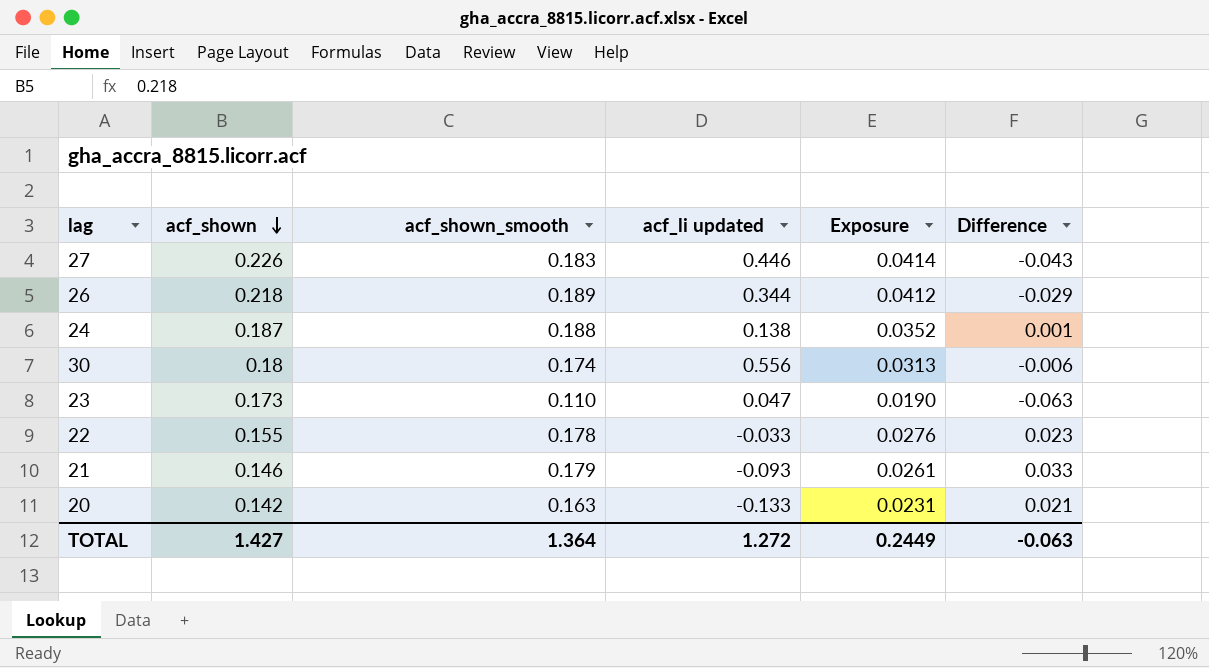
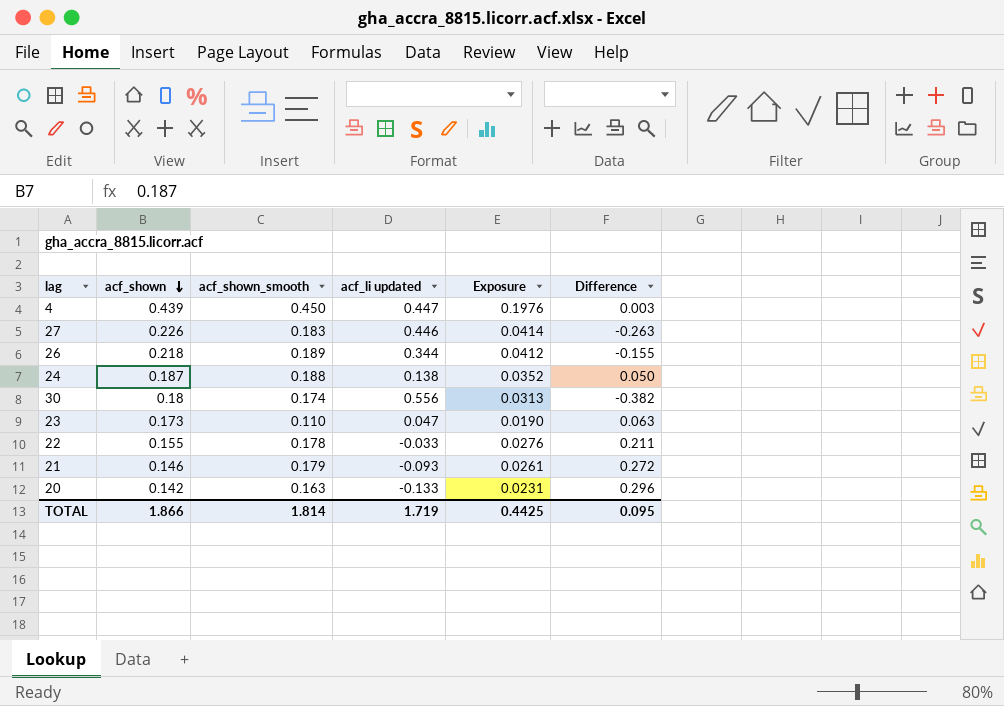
column Difference | formula: [acf_shown_smooth] - [acf_shown] -> [acf_shown_smooth] - [acf_li updated]
row 4: none -> 0.439 | 0.450 | 0.447 | 0.1976 | 0.003
TOTAL | acf_shown: 1.427 -> 1.866
TOTAL | acf_shown_smooth: 1.364 -> 1.814
TOTAL | acf_li updated: 1.272 -> 1.719
TOTAL | Exposure: 0.2449 -> 0.4425
TOTAL | Difference: -0.063 -> 0.095

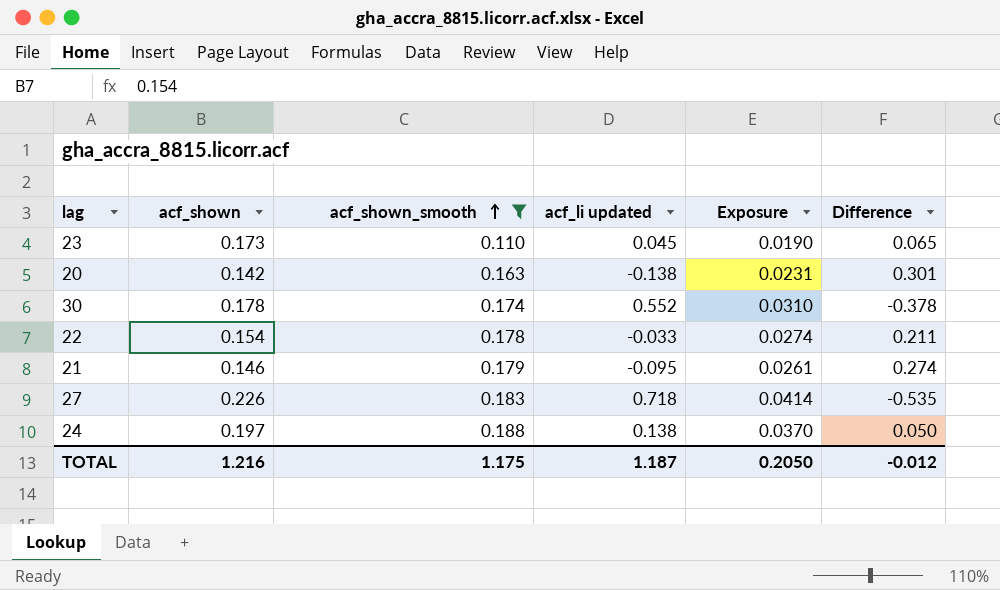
filter: none -> acf_shown_smooth <= 0.188
row order: acf_shown descending -> acf_shown_smooth ascending
23 | acf_li updated: 0.047 -> 0.045
23 | Difference: 0.063 -> 0.065
20 | acf_li updated: -0.133 -> -0.138
20 | Difference: 0.296 -> 0.301
30 | acf_shown: 0.18 -> 0.178
30 | acf_li updated: 0.556 -> 0.552
30 | Exposure: 0.0313 -> 0.0310
30 | Difference: -0.382 -> -0.378
22 | acf_shown: 0.155 -> 0.154
22 | Exposure: 0.0276 -> 0.0274
21 | acf_li updated: -0.093 -> -0.095
21 | Difference: 0.272 -> 0.274
27 | acf_li updated: 0.446 -> 0.718
27 | Difference: -0.263 -> -0.535
24 | acf_shown: 0.187 -> 0.197
24 | Exposure: 0.0352 -> 0.0370
TOTAL | acf_shown: 1.866 -> 1.216
TOTAL | acf_shown_smooth: 1.814 -> 1.175
TOTAL | acf_li updated: 1.719 -> 1.187
TOTAL | Exposure: 0.4425 -> 0.2050
TOTAL | Difference: 0.095 -> -0.012

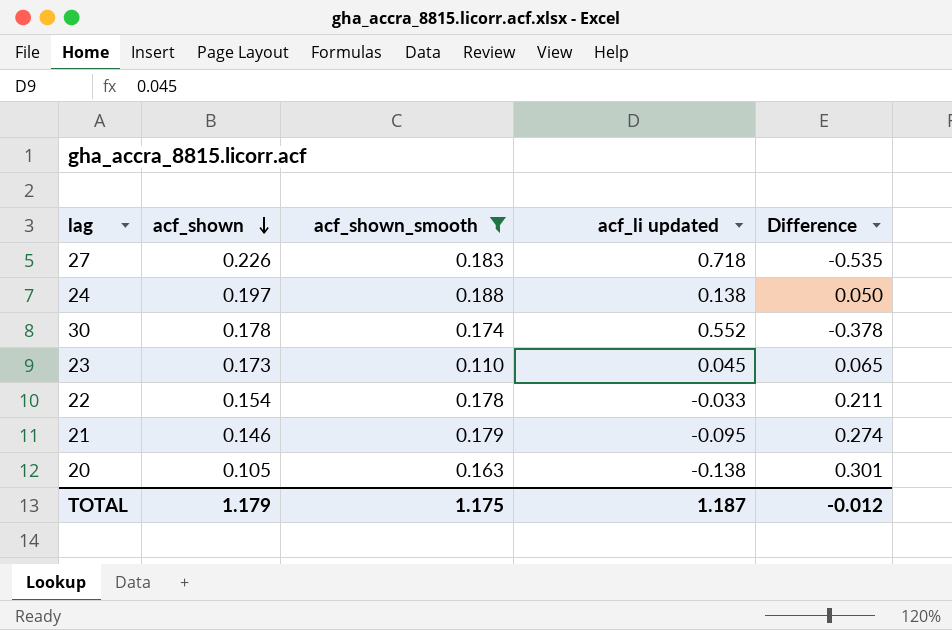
row order: acf_shown_smooth ascending -> acf_shown descending
column Exposure | formula: [acf_shown] * [acf_shown_smooth] -> none
20 | acf_shown: 0.142 -> 0.105
TOTAL | acf_shown: 1.216 -> 1.179

